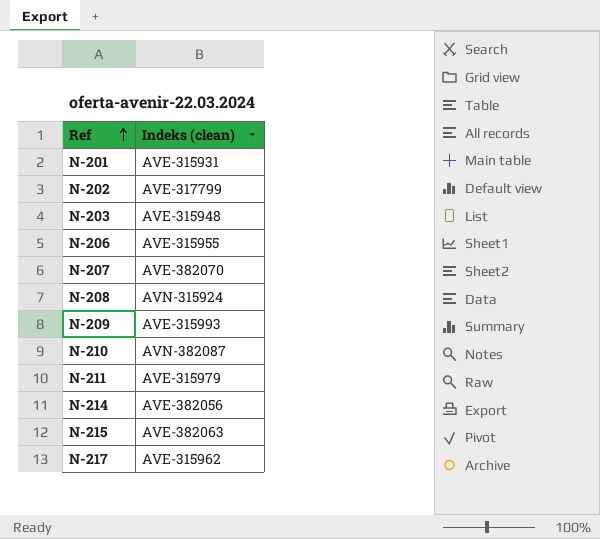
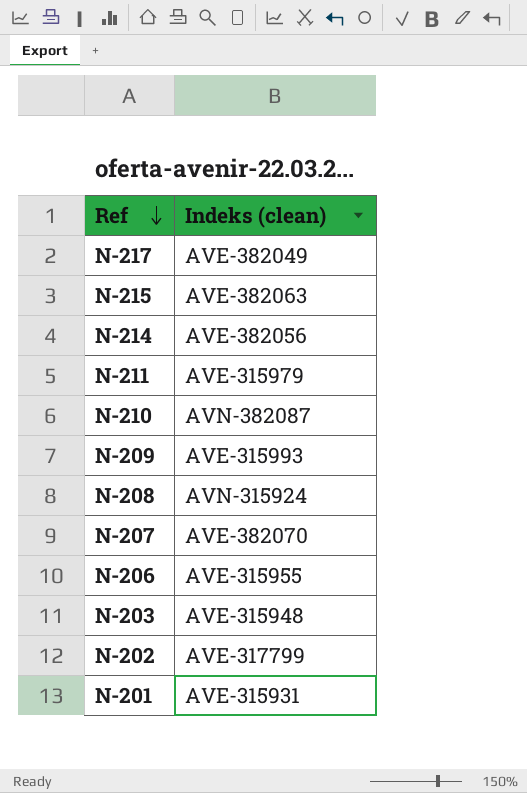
row order: Ref ascending -> Ref descending
N-217 | Indeks (clean): AVE-315962 -> AVE-382049

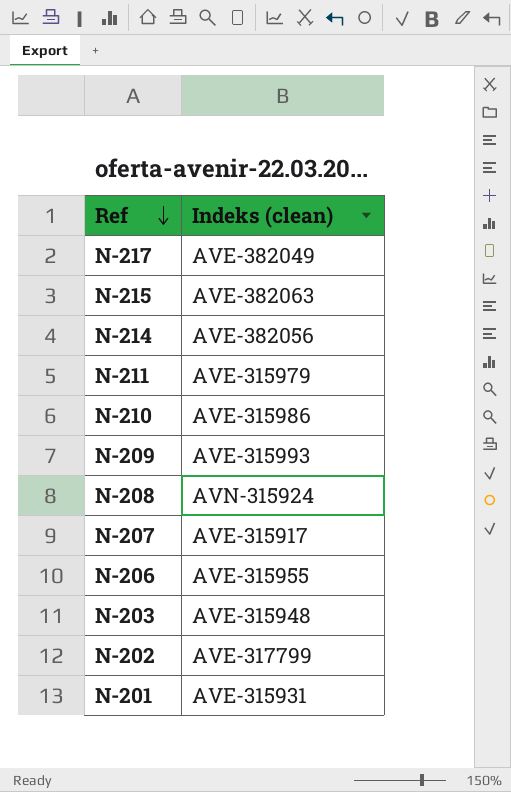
N-210 | Indeks (clean): AVN-382087 -> AVE-315986
N-207 | Indeks (clean): AVE-382070 -> AVE-315917

